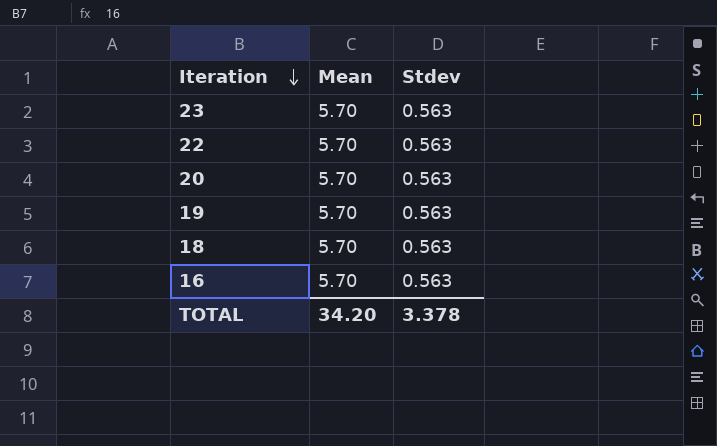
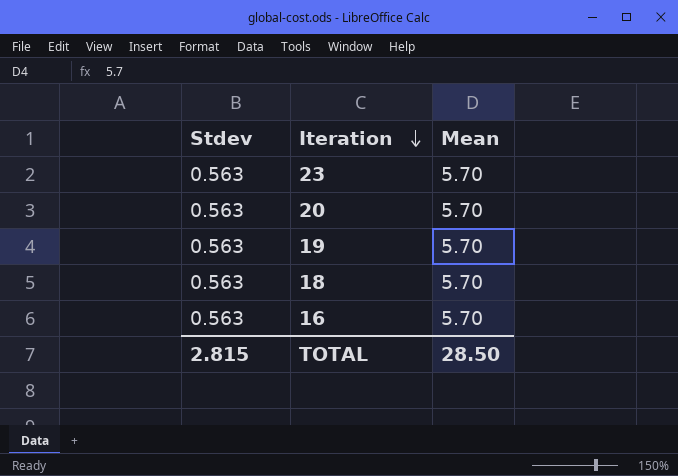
column Stdev | position: 3 -> 1
row 22: 5.70 | 0.563 -> none
TOTAL | Stdev: 3.378 -> 2.815
TOTAL | Mean: 34.20 -> 28.50

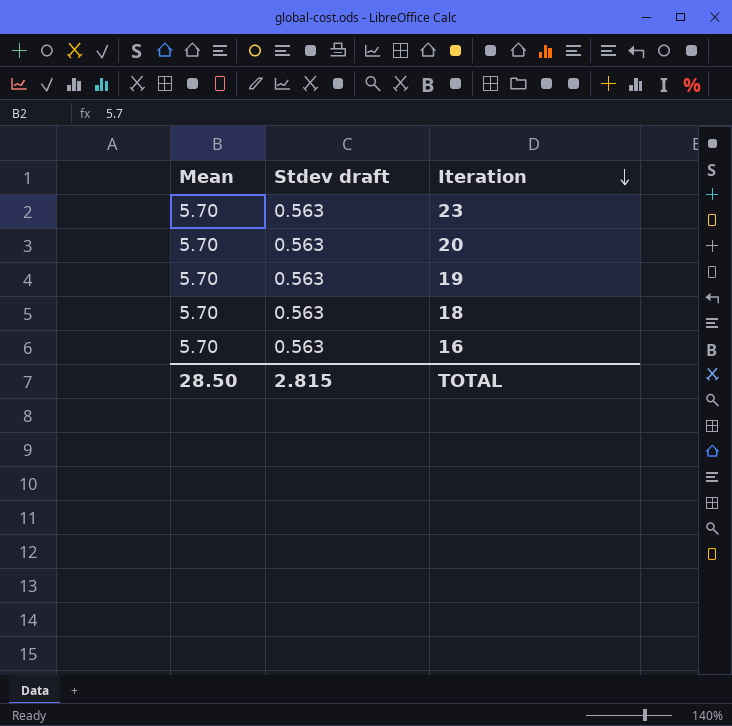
column Mean | position: 3 -> 1
column name: Stdev -> Stdev draft

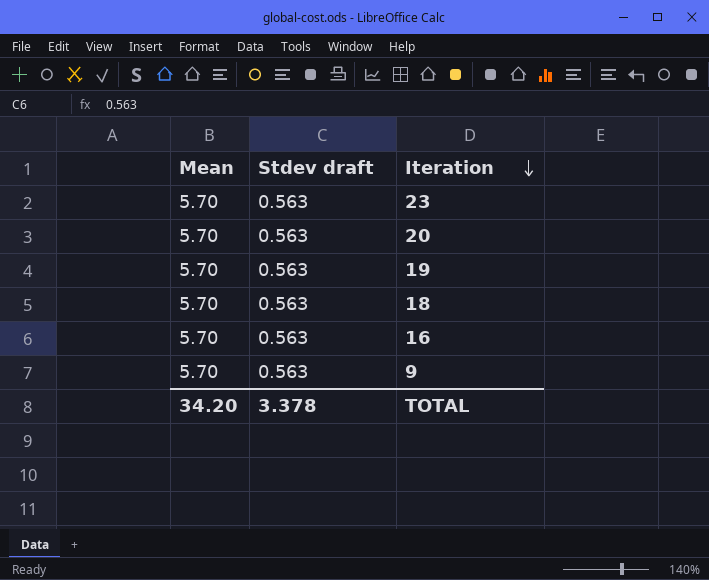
row 9: none -> 5.70 | 0.563
TOTAL | Mean: 28.50 -> 34.20
TOTAL | Stdev draft: 2.815 -> 3.378

